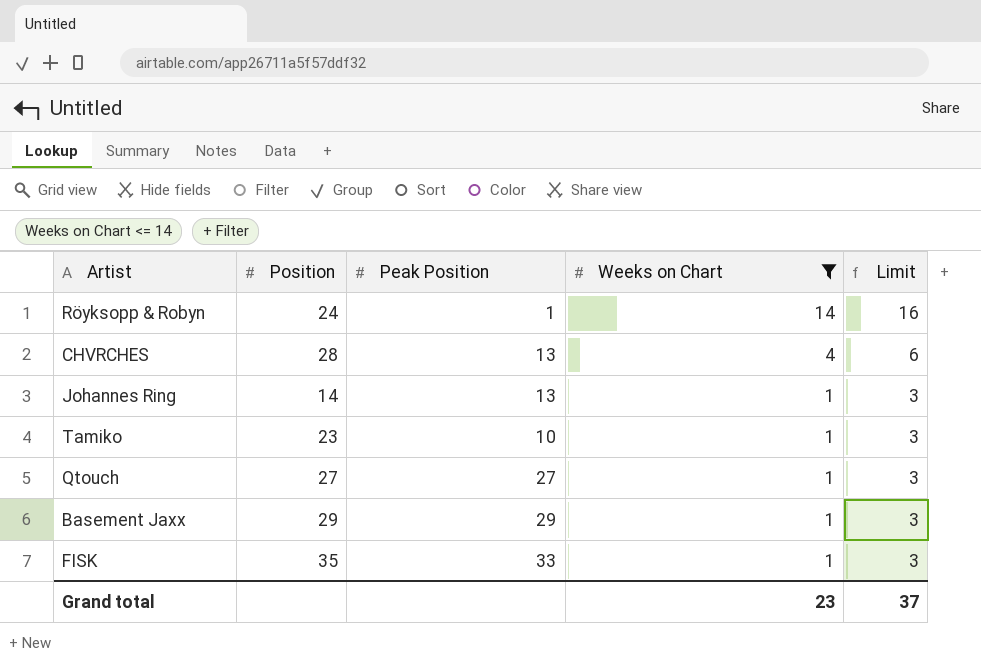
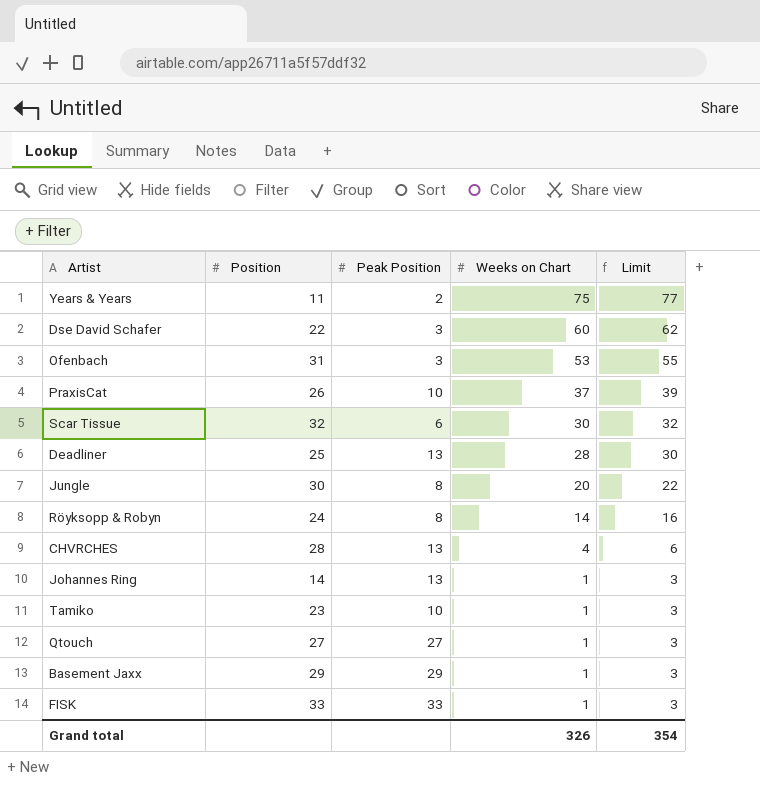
filter: Weeks on Chart <= 14 -> none
Röyksopp & Robyn | Peak Position: 1 -> 8
FISK | Position: 35 -> 33
Grand total | Weeks on Chart: 23 -> 326
Grand total | Limit: 37 -> 354

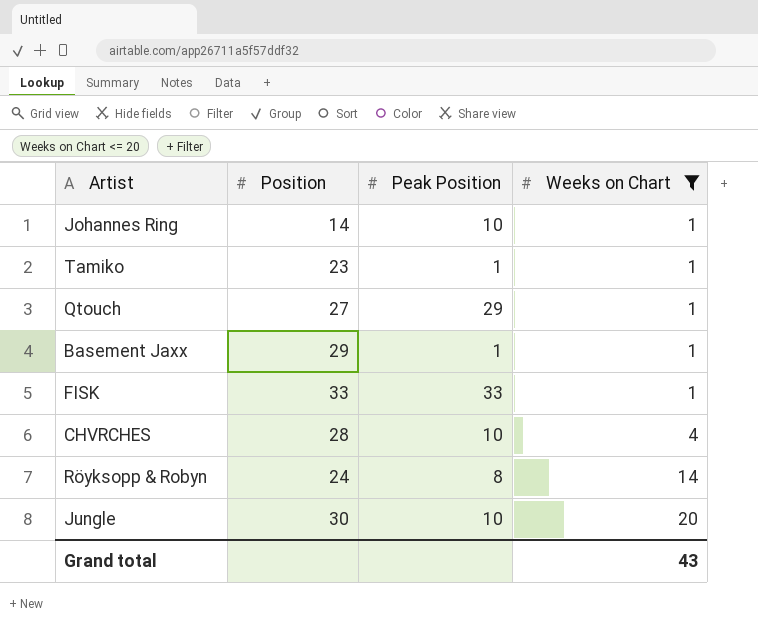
filter: none -> Weeks on Chart <= 20
row order: Weeks on Chart descending -> Weeks on Chart ascending
column Limit | formula: [Weeks on Chart] + 2 -> none
Johannes Ring | Peak Position: 13 -> 10
Tamiko | Peak Position: 10 -> 1
Qtouch | Peak Position: 27 -> 29
Basement Jaxx | Peak Position: 29 -> 1
CHVRCHES | Peak Position: 13 -> 10
Jungle | Peak Position: 8 -> 10
Grand total | Weeks on Chart: 326 -> 43

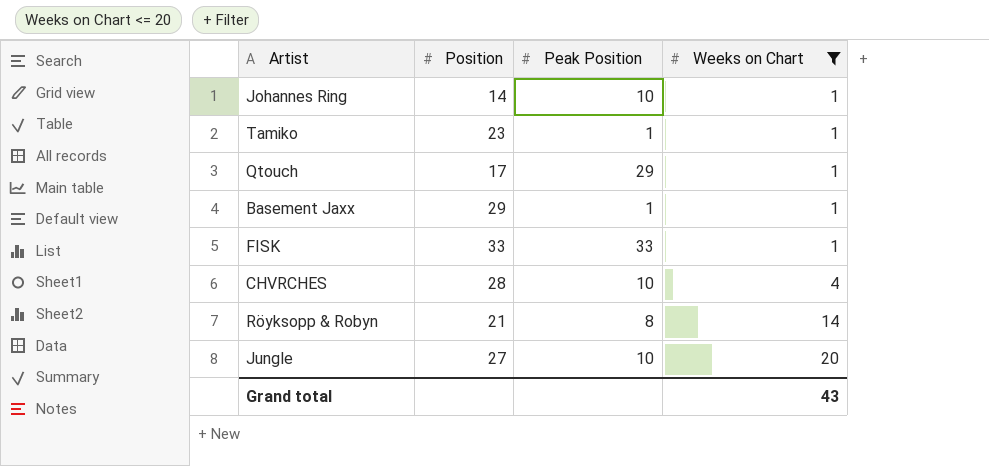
Qtouch | Position: 27 -> 17
Röyksopp & Robyn | Position: 24 -> 21
Jungle | Position: 30 -> 27

